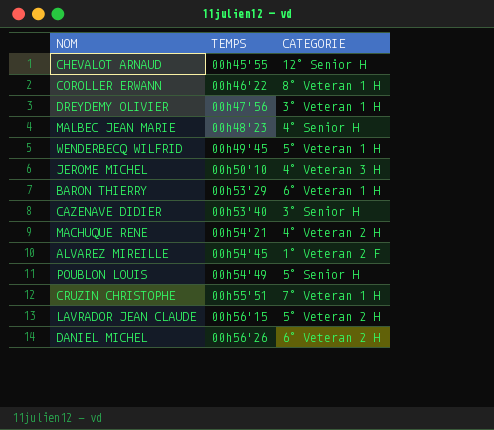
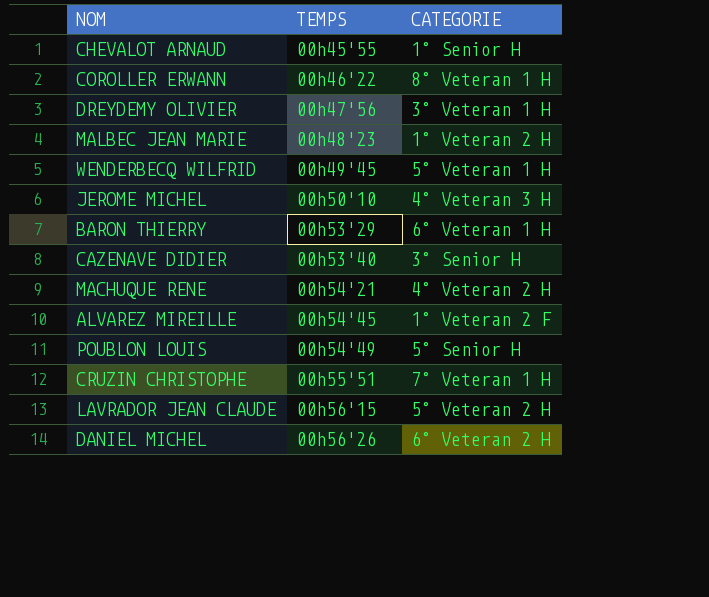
CHEVALOT ARNAUD | CATEGORIE: 12° Senior H -> 1° Senior H
MALBEC JEAN MARIE | CATEGORIE: 4° Senior H -> 1° Veteran 2 H

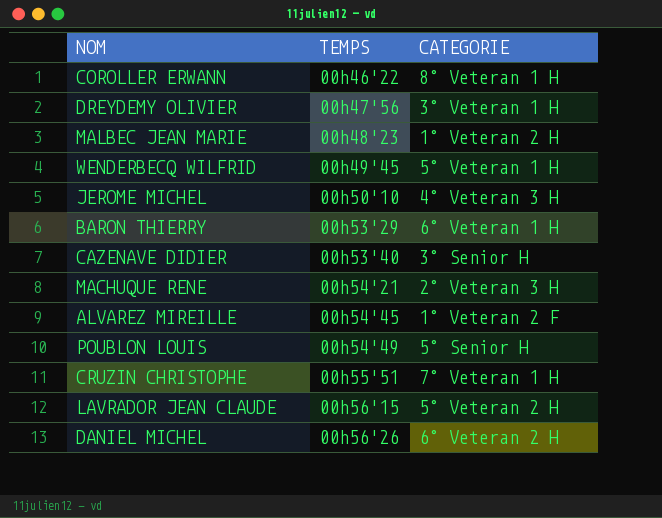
row CHEVALOT ARNAUD: 00h45'55 | 1° Senior H -> none
MACHUQUE RENE | CATEGORIE: 4° Veteran 2 H -> 2° Veteran 3 H

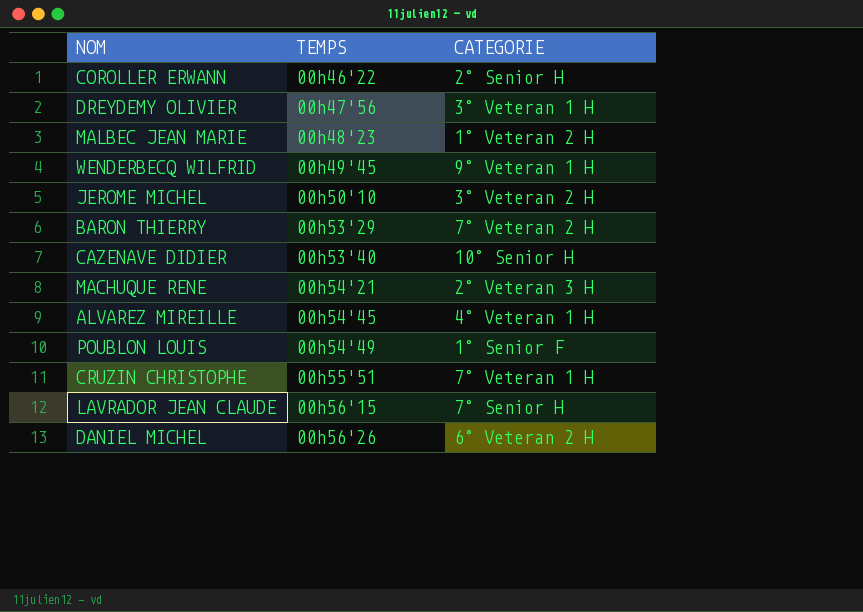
COROLLER ERWANN | CATEGORIE: 8° Veteran 1 H -> 2° Senior H
WENDERBECQ WILFRID | CATEGORIE: 5° Veteran 1 H -> 9° Veteran 1 H
JEROME MICHEL | CATEGORIE: 4° Veteran 3 H -> 3° Veteran 2 H
BARON THIERRY | CATEGORIE: 6° Veteran 1 H -> 7° Veteran 2 H
CAZENAVE DIDIER | CATEGORIE: 3° Senior H -> 10° Senior H
ALVAREZ MIREILLE | CATEGORIE: 1° Veteran 2 F -> 4° Veteran 1 H
POUBLON LOUIS | CATEGORIE: 5° Senior H -> 1° Senior F
LAVRADOR JEAN CLAUDE | CATEGORIE: 5° Veteran 2 H -> 7° Senior H

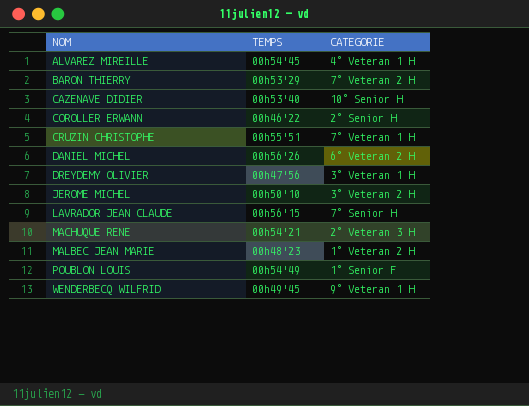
row order: TEMPS ascending -> NOM ascending

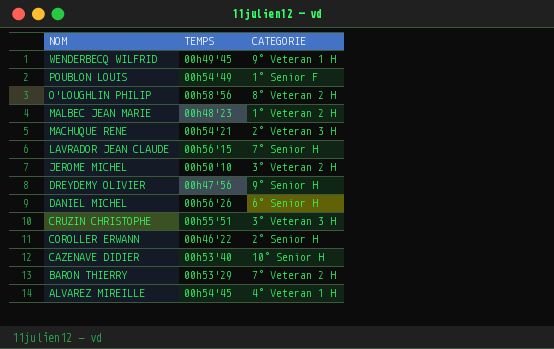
row order: NOM ascending -> NOM descending
row O'LOUGHLIN PHILIP: none -> 00h58'56 | 8° Veteran 2 H
DREYDEMY OLIVIER | CATEGORIE: 3° Veteran 1 H -> 9° Senior H
DANIEL MICHEL | CATEGORIE: 6° Veteran 2 H -> 6° Senior H
CRUZIN CHRISTOPHE | CATEGORIE: 7° Veteran 1 H -> 3° Veteran 3 H

